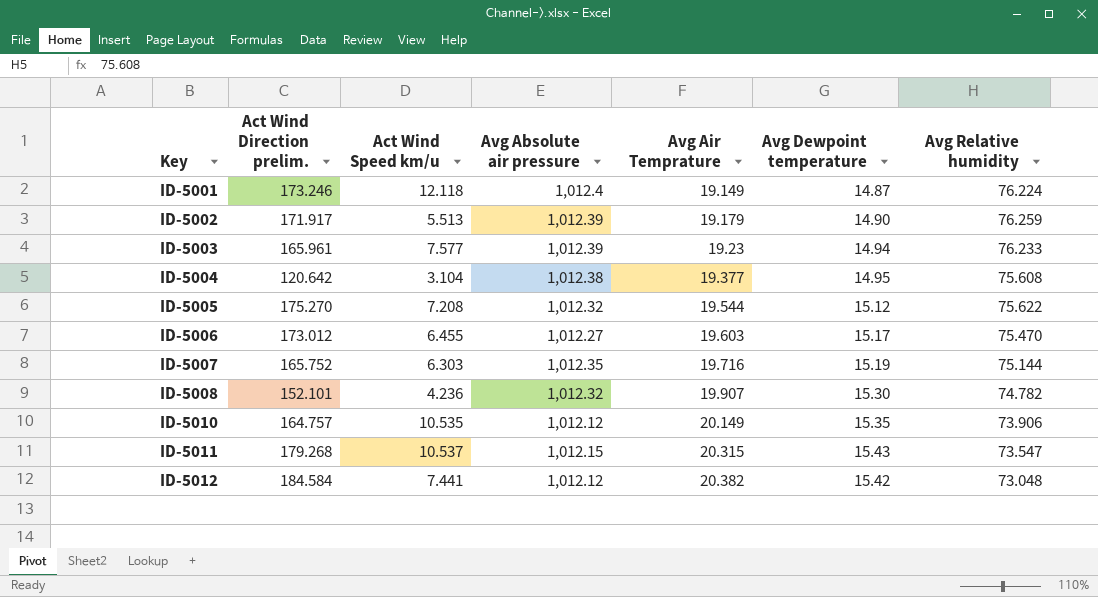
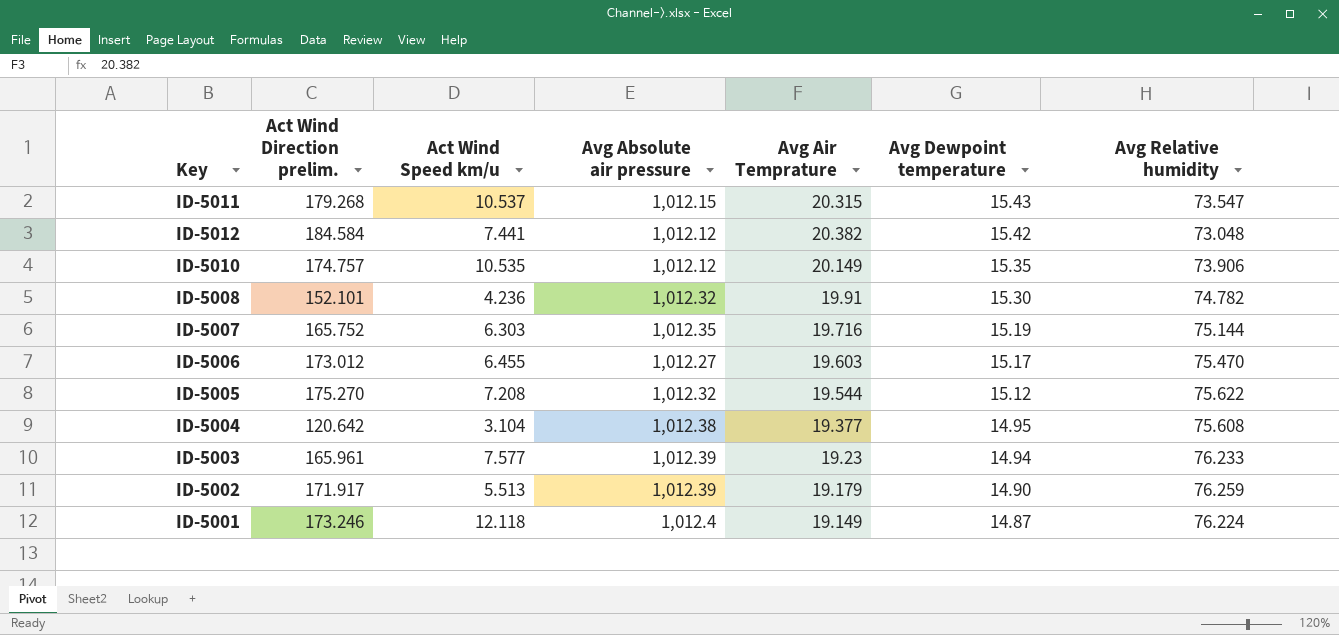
row order: Key ascending -> Avg Dewpoint temperature descending
ID-5010 | Act Wind Direction prelim.: 164.757 -> 174.757
ID-5008 | Avg Air Temprature: 19.907 -> 19.91

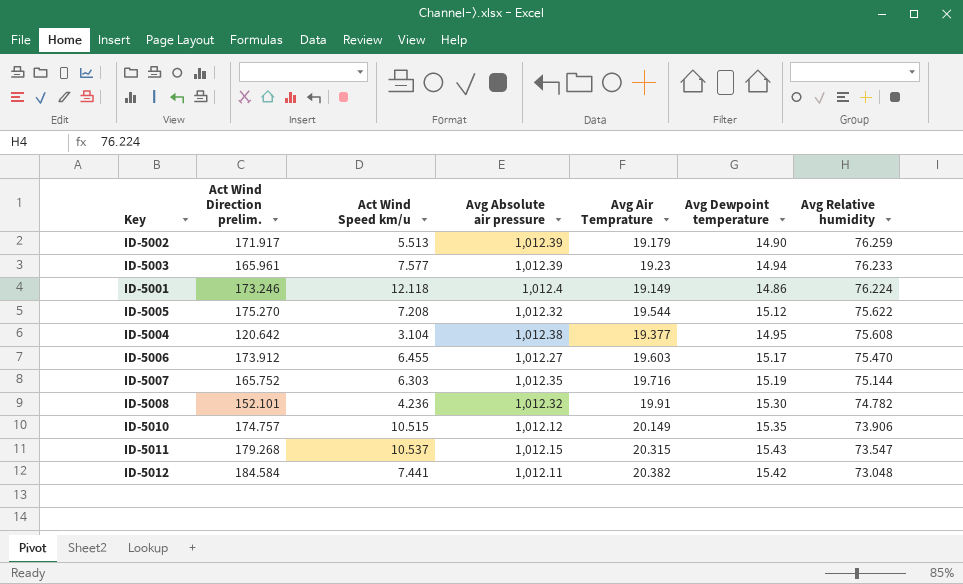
row order: Avg Dewpoint temperature descending -> Avg Relative humidity descending
ID-5001 | Avg Dewpoint temperature: 14.87 -> 14.86
ID-5006 | Act Wind Direction prelim.: 173.012 -> 173.912
ID-5010 | Act Wind Speed km/u: 10.535 -> 10.515
ID-5012 | Avg Absolute air pressure: 1,012.12 -> 1,012.11

